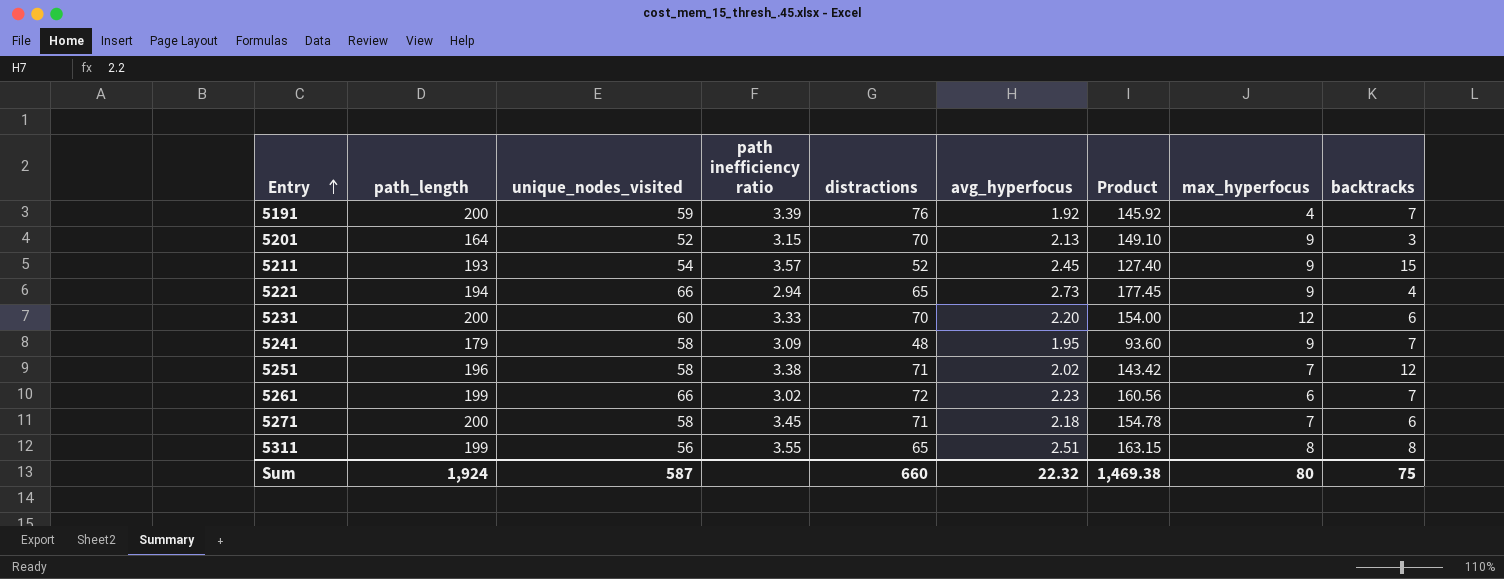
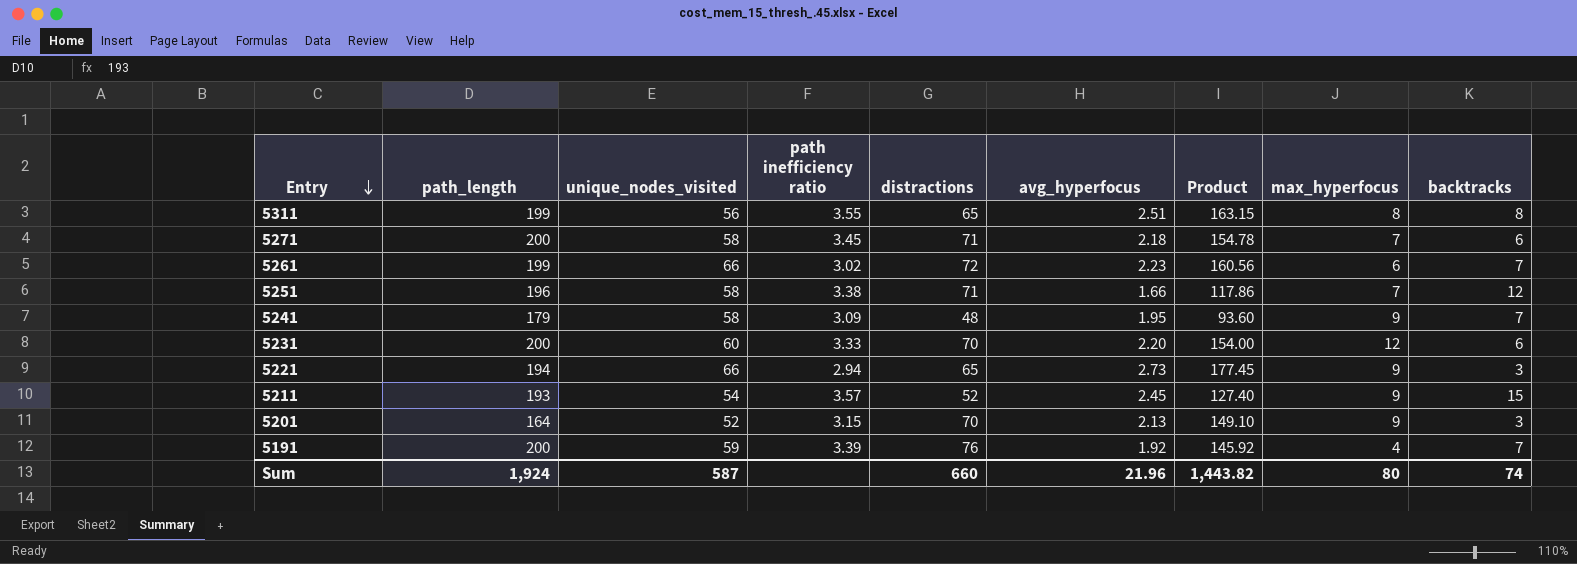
row order: Entry ascending -> Entry descending
5251 | avg_hyperfocus: 2.02 -> 1.66
5251 | Product: 143.42 -> 117.86
5221 | backtracks: 4 -> 3
Sum | avg_hyperfocus: 22.32 -> 21.96
Sum | Product: 1,469.38 -> 1,443.82
Sum | backtracks: 75 -> 74

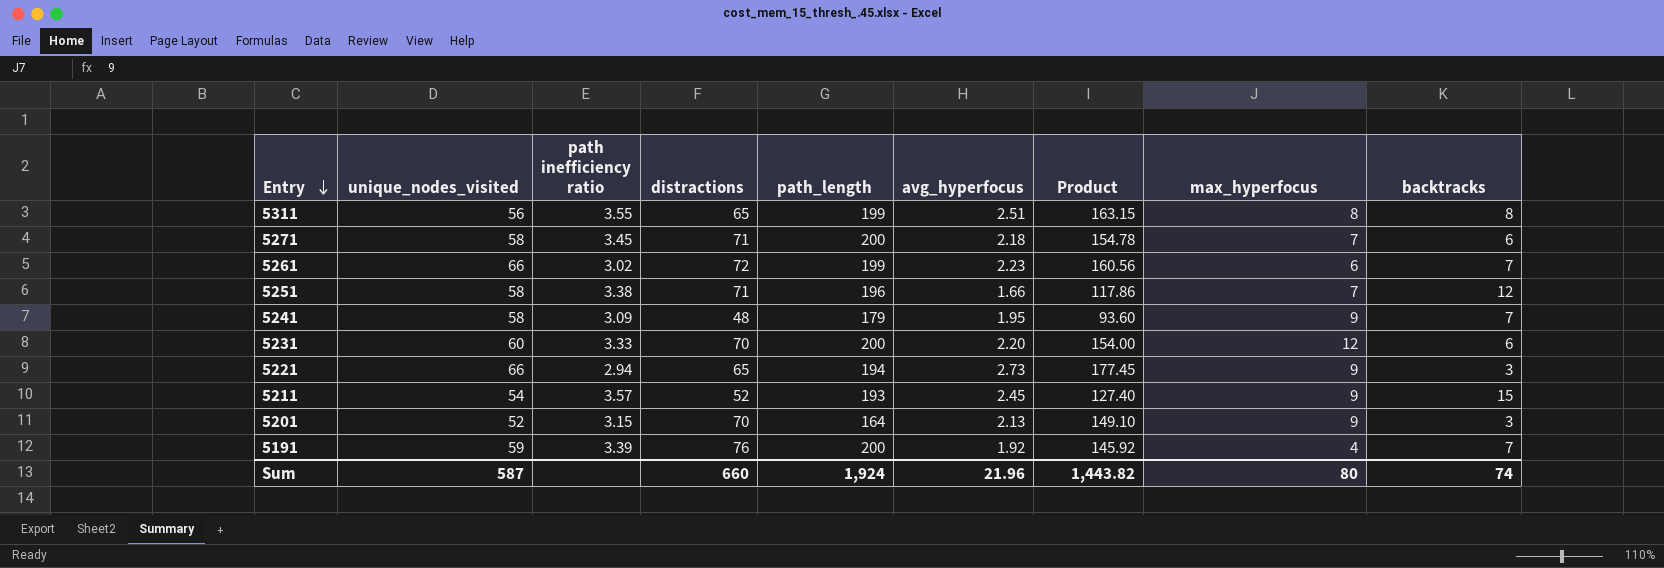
column path_length | position: 2 -> 5

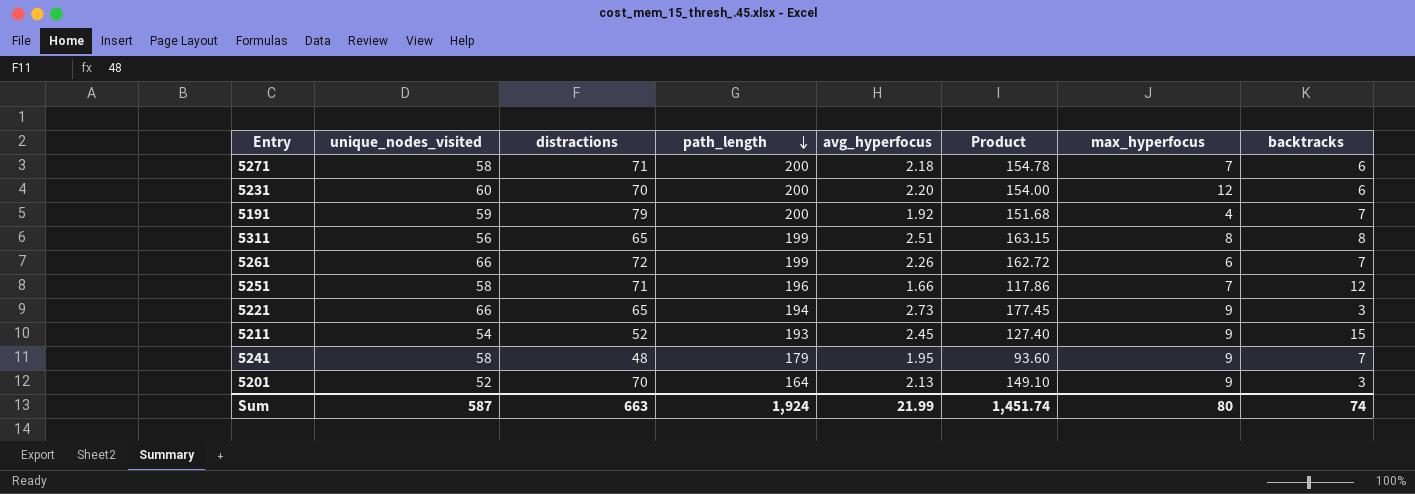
row order: Entry descending -> path_length descending
column path inefficiency ratio | formula: [path_length] / [unique_nodes_visited] -> none
5191 | distractions: 76 -> 79
5191 | Product: 145.92 -> 151.68
5261 | avg_hyperfocus: 2.23 -> 2.26
5261 | Product: 160.56 -> 162.72
Sum | distractions: 660 -> 663
Sum | avg_hyperfocus: 21.96 -> 21.99
Sum | Product: 1,443.82 -> 1,451.74

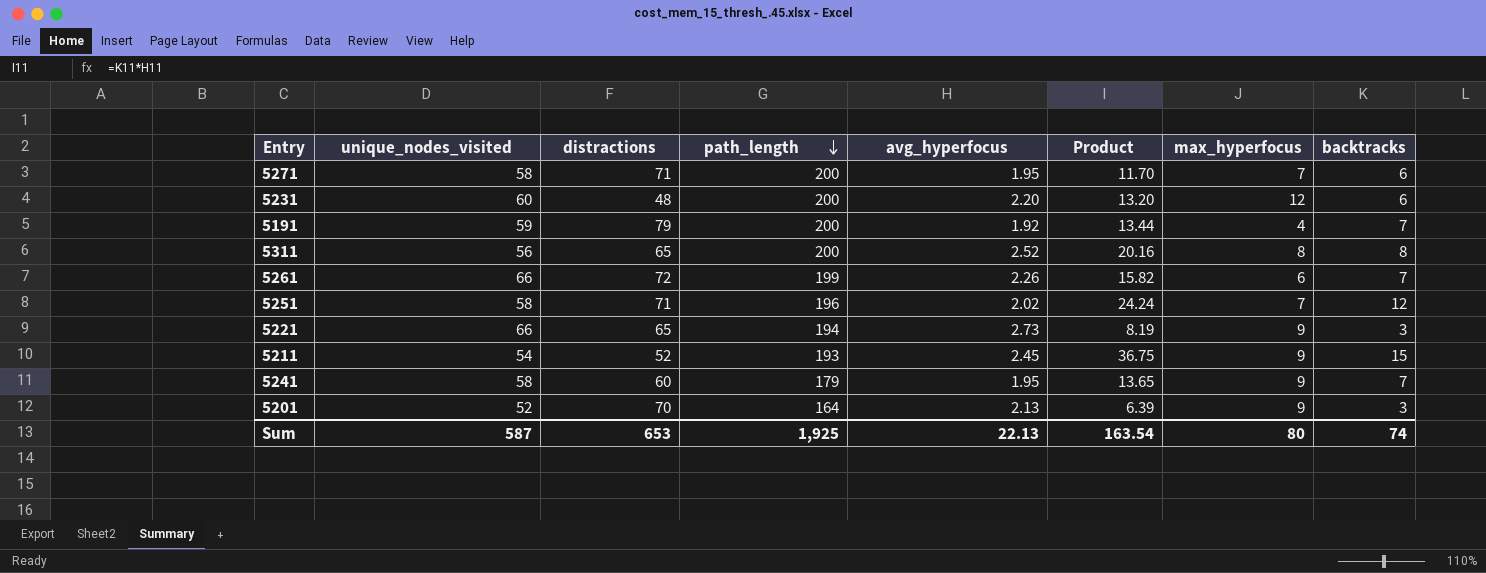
column Product | formula: [distractions] * [avg_hyperfocus] -> [avg_hyperfocus] * [backtracks]
5271 | avg_hyperfocus: 2.18 -> 1.95
5231 | distractions: 70 -> 48
5311 | path_length: 199 -> 200
5311 | avg_hyperfocus: 2.51 -> 2.52
5251 | avg_hyperfocus: 1.66 -> 2.02
5241 | distractions: 48 -> 60
Sum | distractions: 663 -> 653
Sum | path_length: 1,924 -> 1,925
Sum | avg_hyperfocus: 21.99 -> 22.13
Sum | Product: 1,451.74 -> 163.54

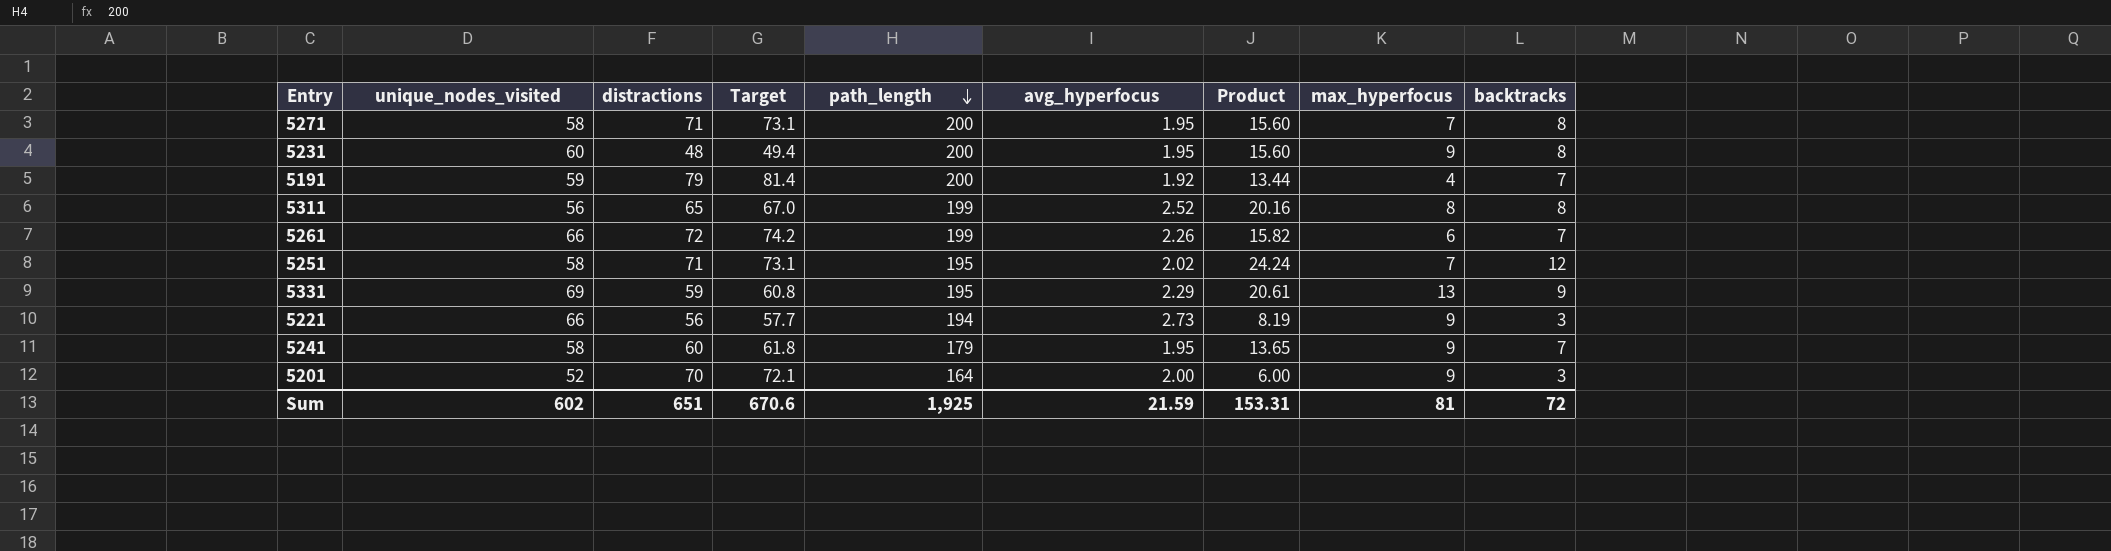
column Target | formula: none -> [distractions] * 1.03
row 5211: 54 | 52 | 193 | 2.45 | 36.75 | 9 | 15 -> none
5271 | Product: 11.70 -> 15.60
5271 | backtracks: 6 -> 8
5231 | avg_hyperfocus: 2.20 -> 1.95
5231 | Product: 13.20 -> 15.60
5231 | max_hyperfocus: 12 -> 9
5231 | backtracks: 6 -> 8
5311 | path_length: 200 -> 199
5251 | path_length: 196 -> 195
row 5331: none -> 69 | 59 | 60.8 | 195 | 2.29 | 20.61 | 13 | 9
5221 | distractions: 65 -> 56
5201 | avg_hyperfocus: 2.13 -> 2.00
5201 | Product: 6.39 -> 6.00
Sum | unique_nodes_visited: 587 -> 602
Sum | distractions: 653 -> 651
Sum | avg_hyperfocus: 22.13 -> 21.59
Sum | Product: 163.54 -> 153.31
Sum | max_hyperfocus: 80 -> 81
Sum | backtracks: 74 -> 72

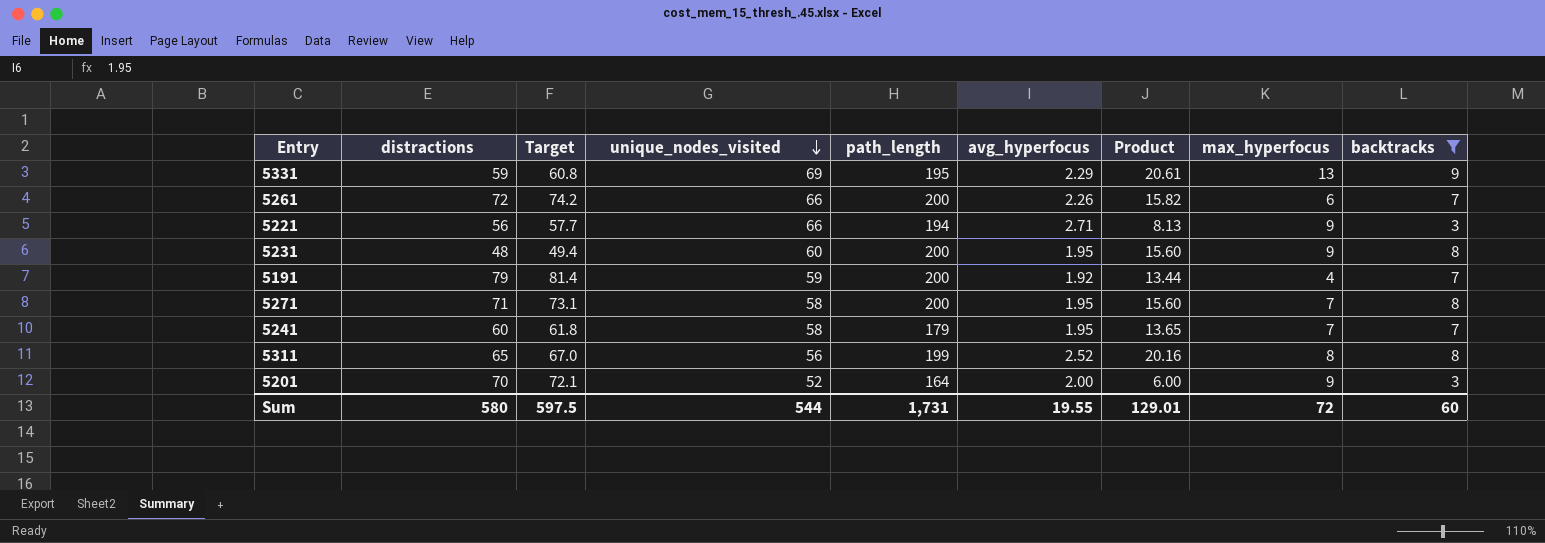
filter: none -> backtracks != 12
row order: path_length descending -> unique_nodes_visited descending
column unique_nodes_visited | position: 2 -> 4
5261 | path_length: 199 -> 200
5221 | avg_hyperfocus: 2.73 -> 2.71
5221 | Product: 8.19 -> 8.13
5241 | max_hyperfocus: 9 -> 7
Sum | distractions: 651 -> 580
Sum | Target: 670.6 -> 597.5
Sum | unique_nodes_visited: 602 -> 544
Sum | path_length: 1,925 -> 1,731
Sum | avg_hyperfocus: 21.59 -> 19.55
Sum | Product: 153.31 -> 129.01
Sum | max_hyperfocus: 81 -> 72
Sum | backtracks: 72 -> 60

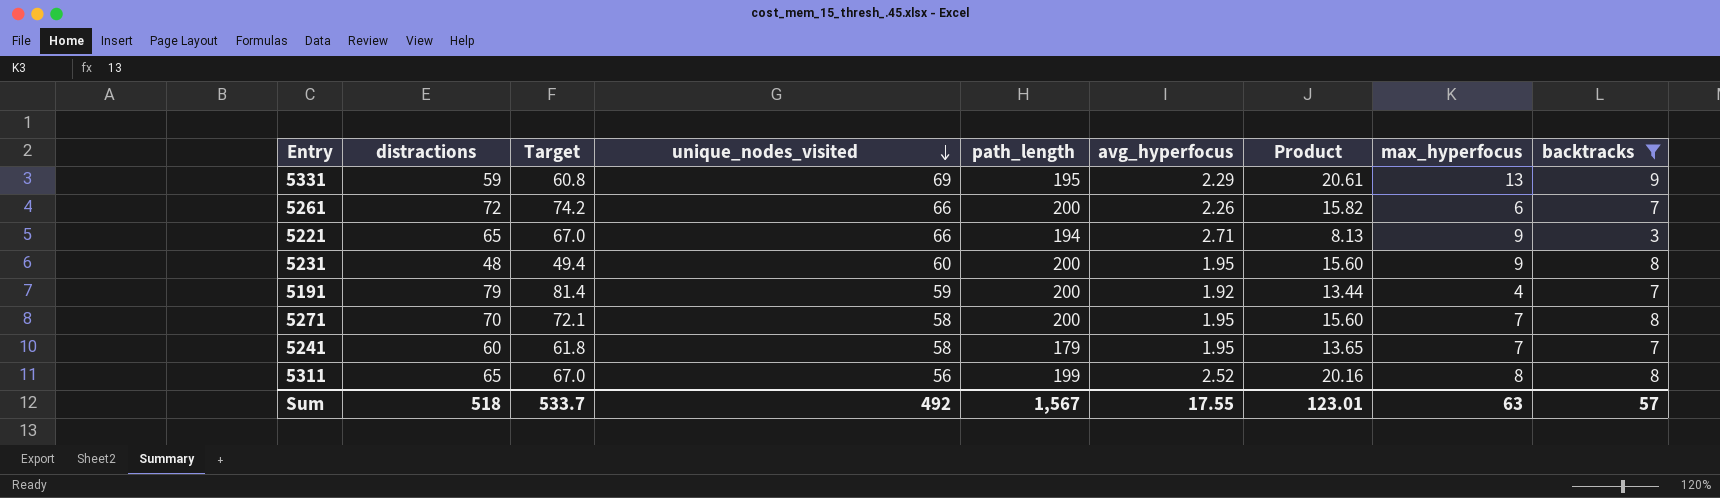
row 5201: 70 | 72.1 | 52 | 164 | 2.00 | 6.00 | 9 | 3 -> none
5221 | distractions: 56 -> 65
5221 | Target: 57.7 -> 67.0
5271 | distractions: 71 -> 70
5271 | Target: 73.1 -> 72.1
Sum | distractions: 580 -> 518
Sum | Target: 597.5 -> 533.7
Sum | unique_nodes_visited: 544 -> 492
Sum | path_length: 1,731 -> 1,567
Sum | avg_hyperfocus: 19.55 -> 17.55
Sum | Product: 129.01 -> 123.01
Sum | max_hyperfocus: 72 -> 63
Sum | backtracks: 60 -> 57

